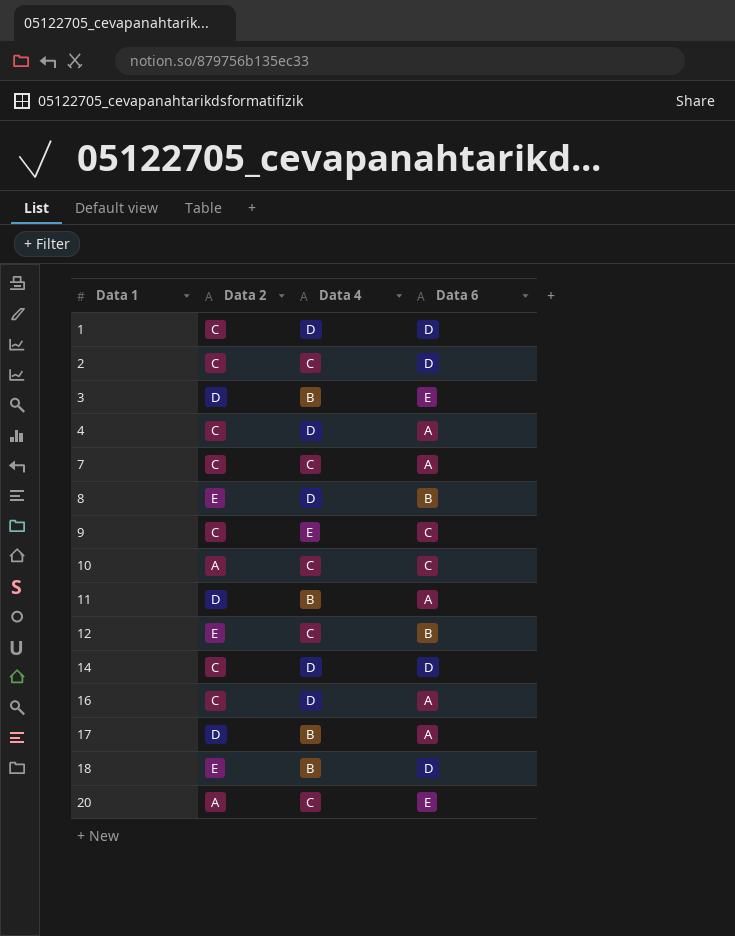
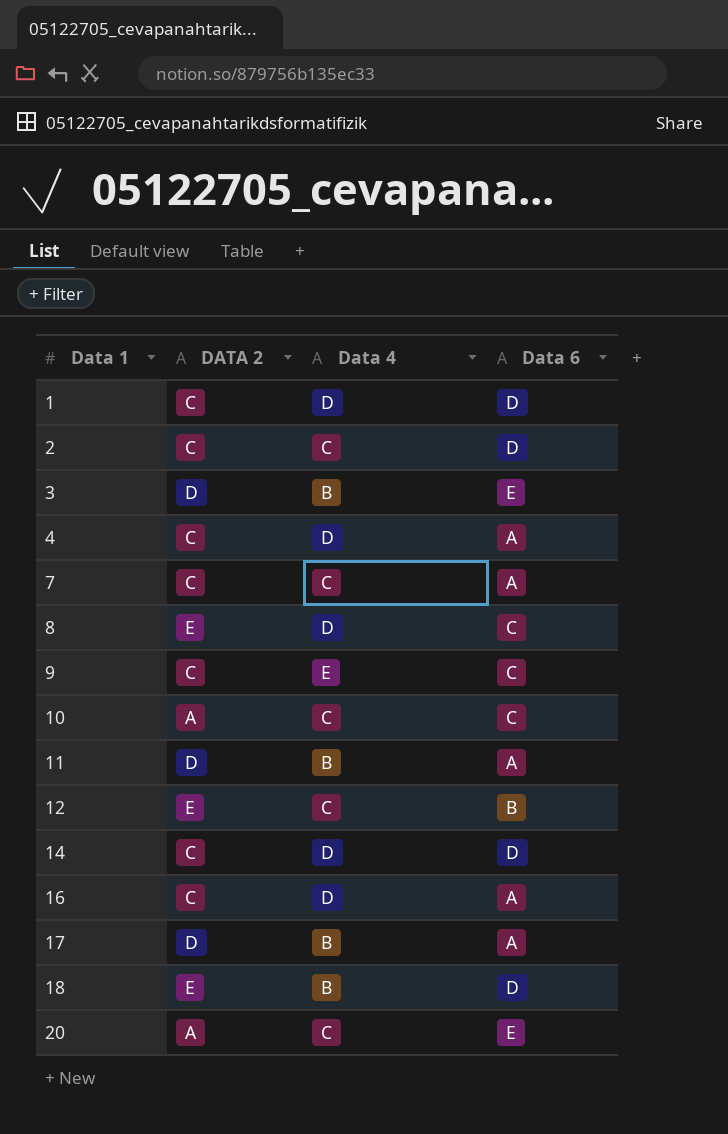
column name: Data 2 -> DATA 2
8 | Data 6: B -> C

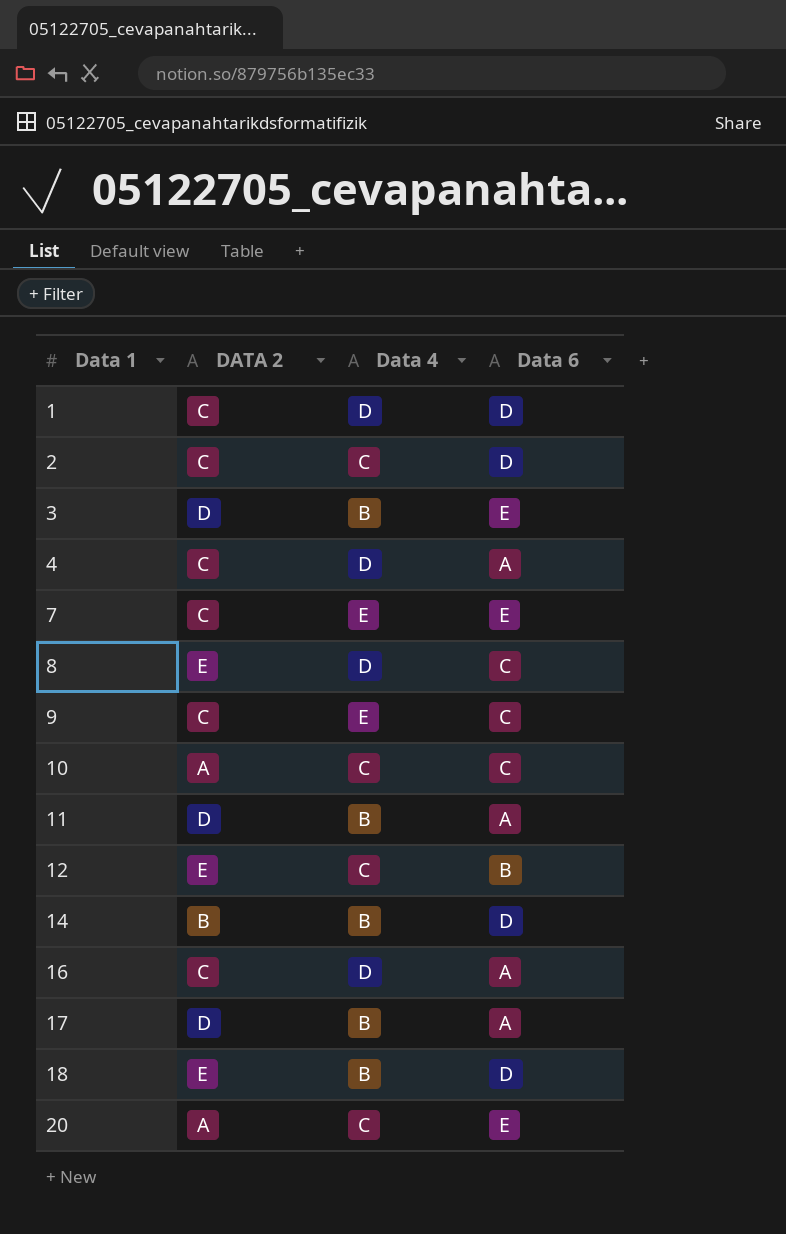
7 | Data 4: C -> E
7 | Data 6: A -> E
14 | DATA 2: C -> B
14 | Data 4: D -> B

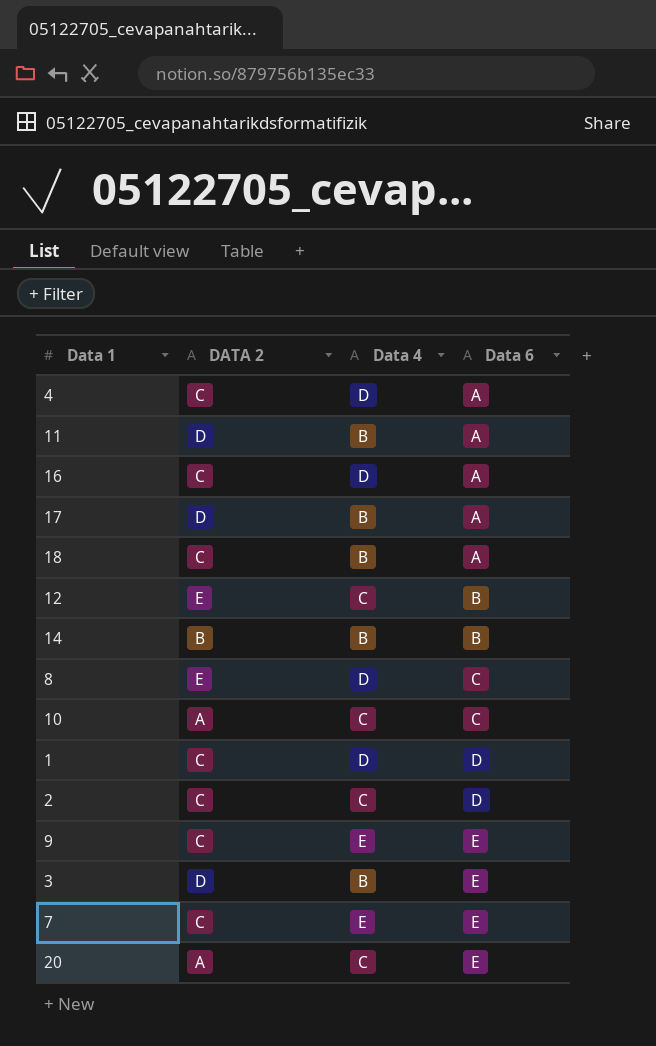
row order: Data 1 ascending -> Data 6 ascending
18 | DATA 2: E -> C
18 | Data 6: D -> A
14 | Data 6: D -> B
9 | Data 6: C -> E

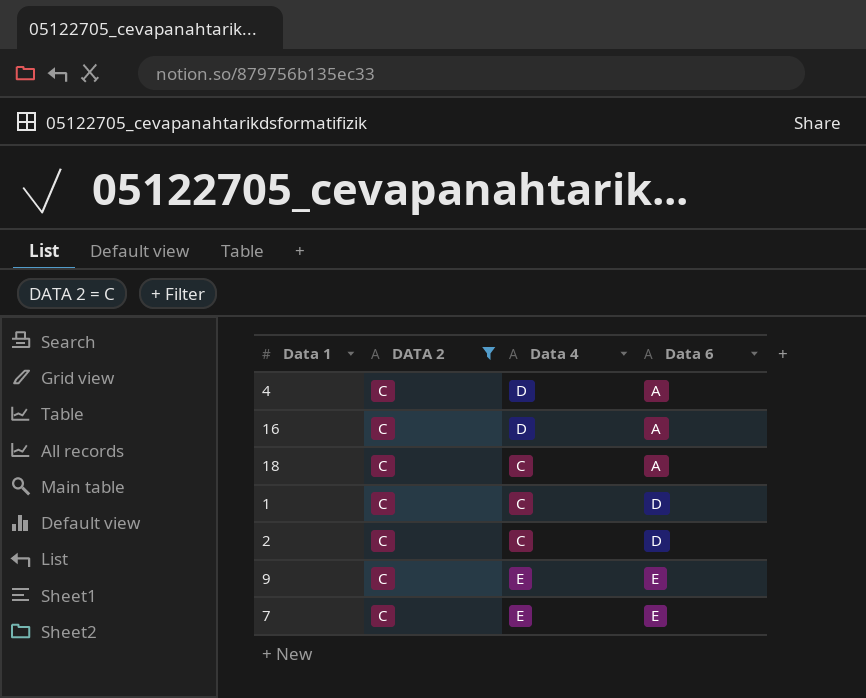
filter: none -> DATA 2 = C
18 | Data 4: B -> C
1 | Data 4: D -> C

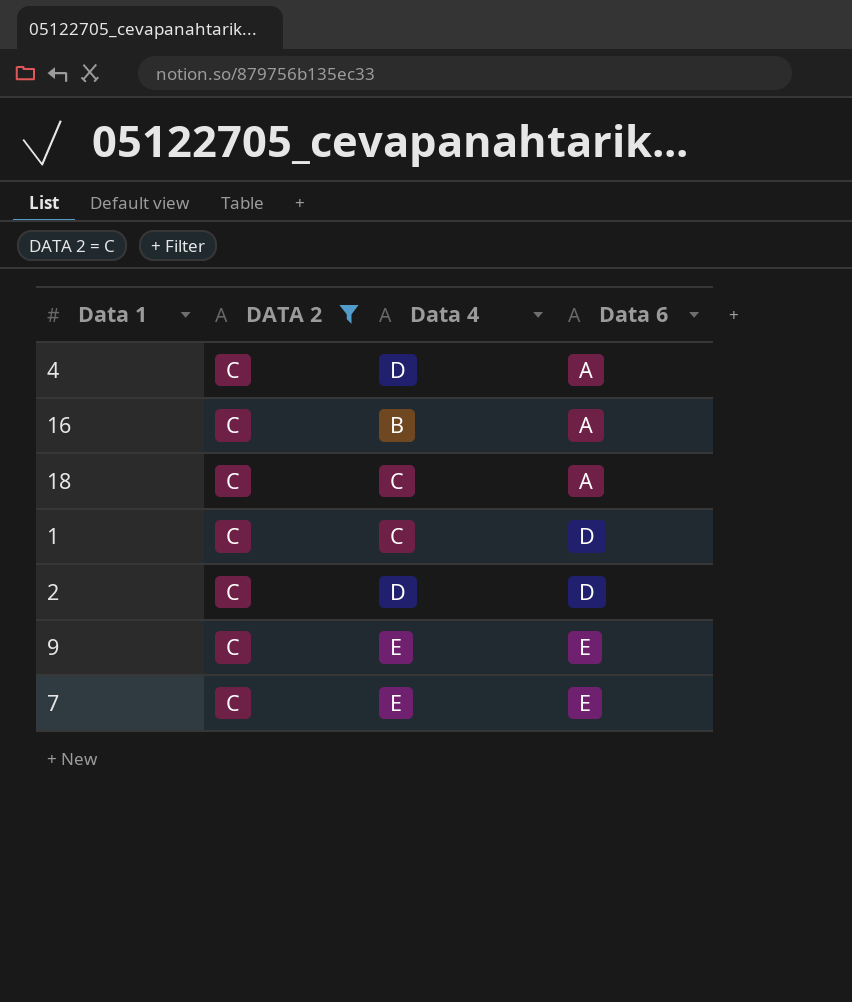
16 | Data 4: D -> B
2 | Data 4: C -> D

